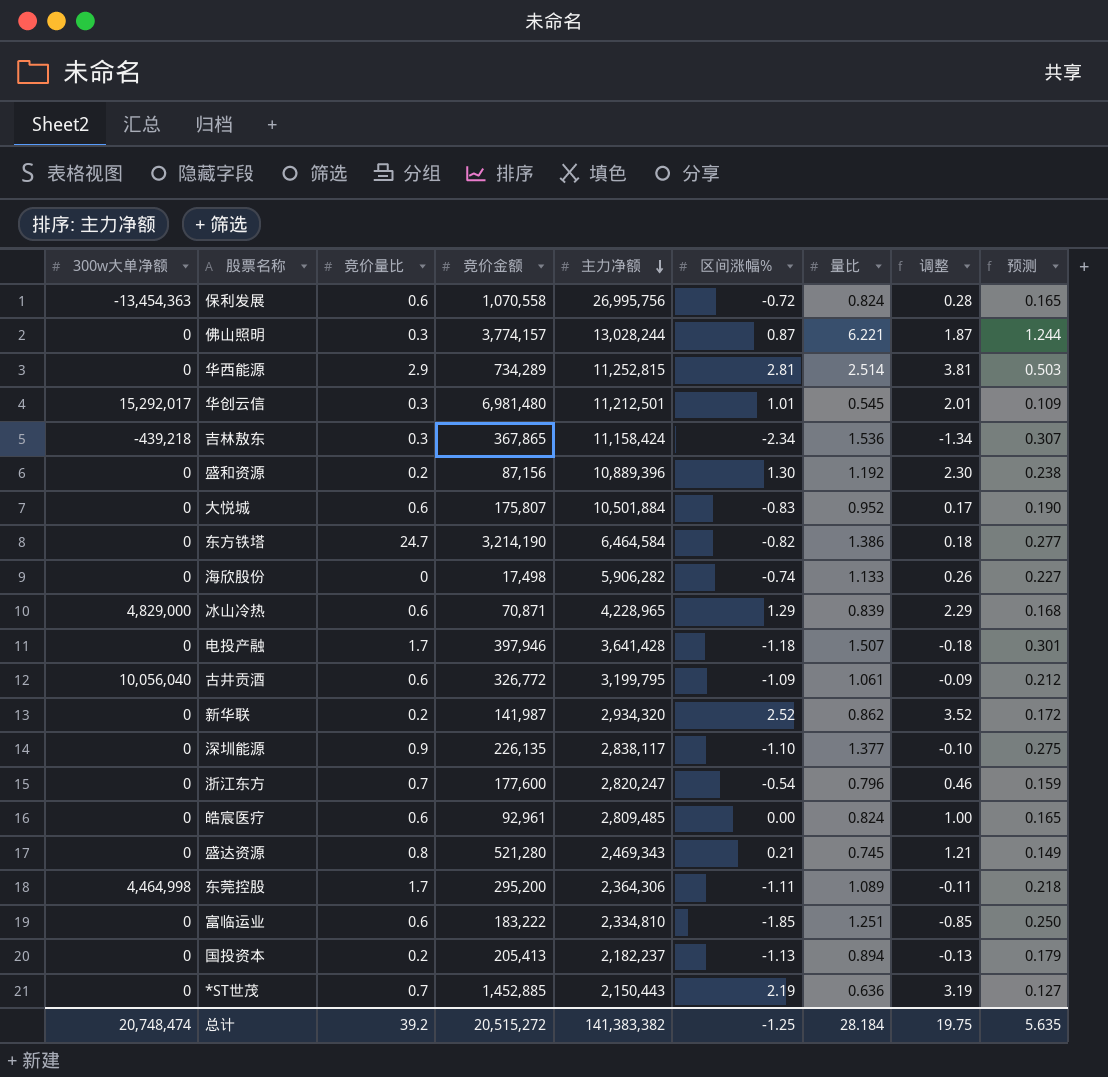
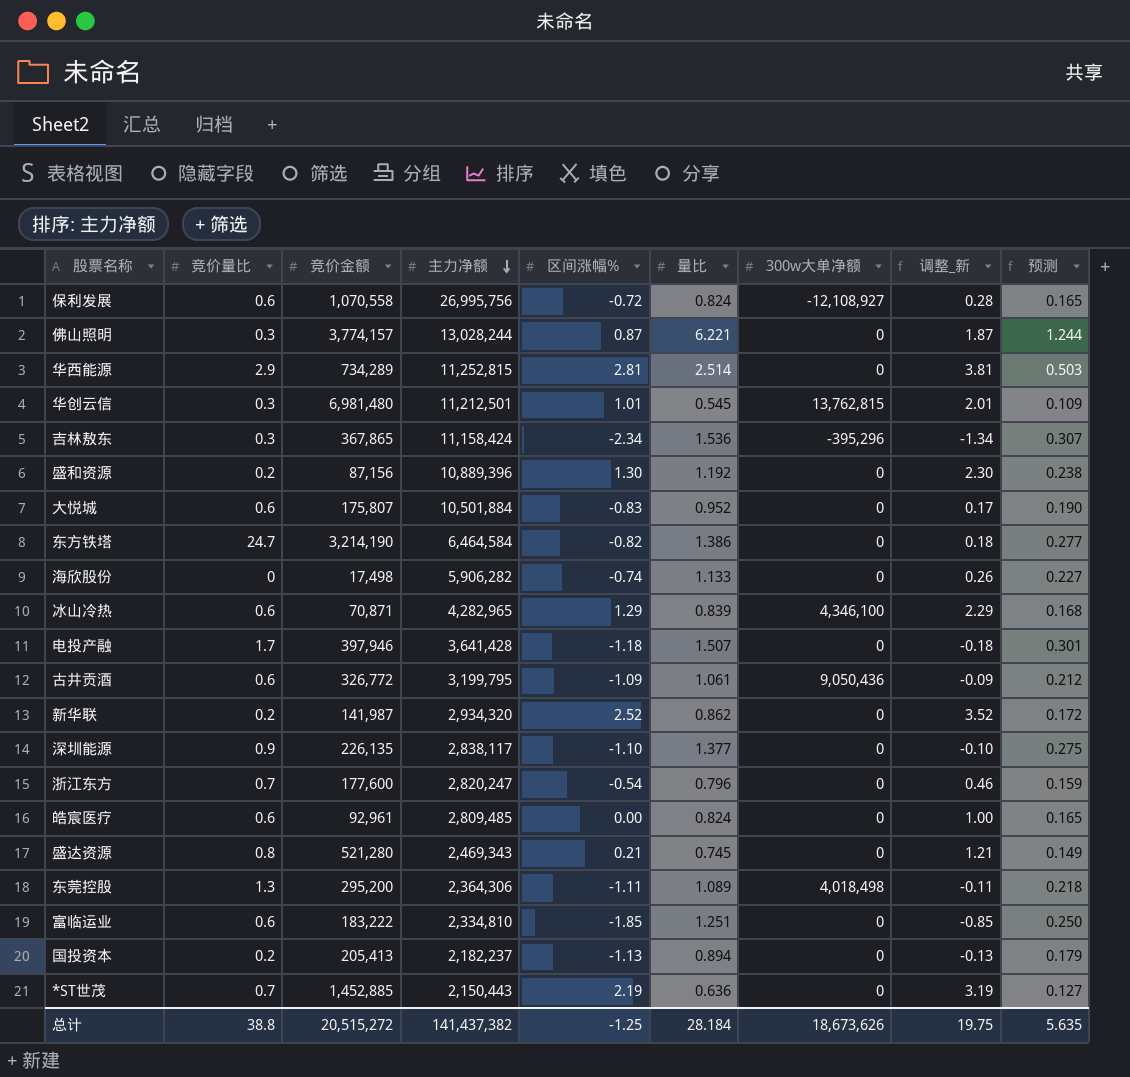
column 300w大单净额 | position: 1 -> 7
column name: 调整 -> 调整_新
保利发展 | 300w大单净额: -13,454,363 -> -12,108,927
华创云信 | 300w大单净额: 15,292,017 -> 13,762,815
吉林敖东 | 300w大单净额: -439,218 -> -395,296
冰山冷热 | 主力净额: 4,228,965 -> 4,282,965
冰山冷热 | 300w大单净额: 4,829,000 -> 4,346,100
古井贡酒 | 300w大单净额: 10,056,040 -> 9,050,436
东莞控股 | 竞价量比: 1.7 -> 1.3
东莞控股 | 300w大单净额: 4,464,998 -> 4,018,498
总计 | 竞价量比: 39.2 -> 38.8
总计 | 主力净额: 141,383,382 -> 141,437,382
总计 | 300w大单净额: 20,748,474 -> 18,673,626

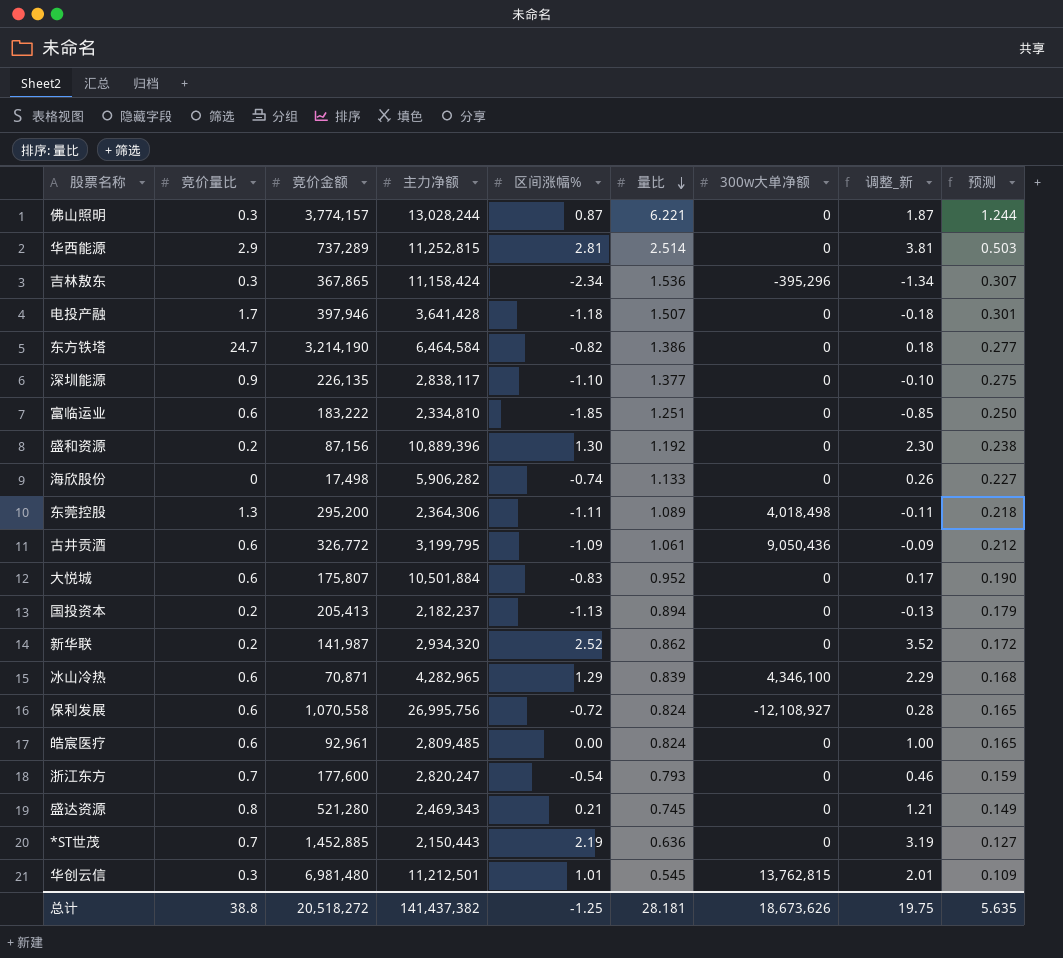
row order: 主力净额 descending -> 量比 descending
华西能源 | 竞价金额: 734,289 -> 737,289
浙江东方 | 量比: 0.796 -> 0.793
总计 | 竞价金额: 20,515,272 -> 20,518,272
总计 | 量比: 28.184 -> 28.181

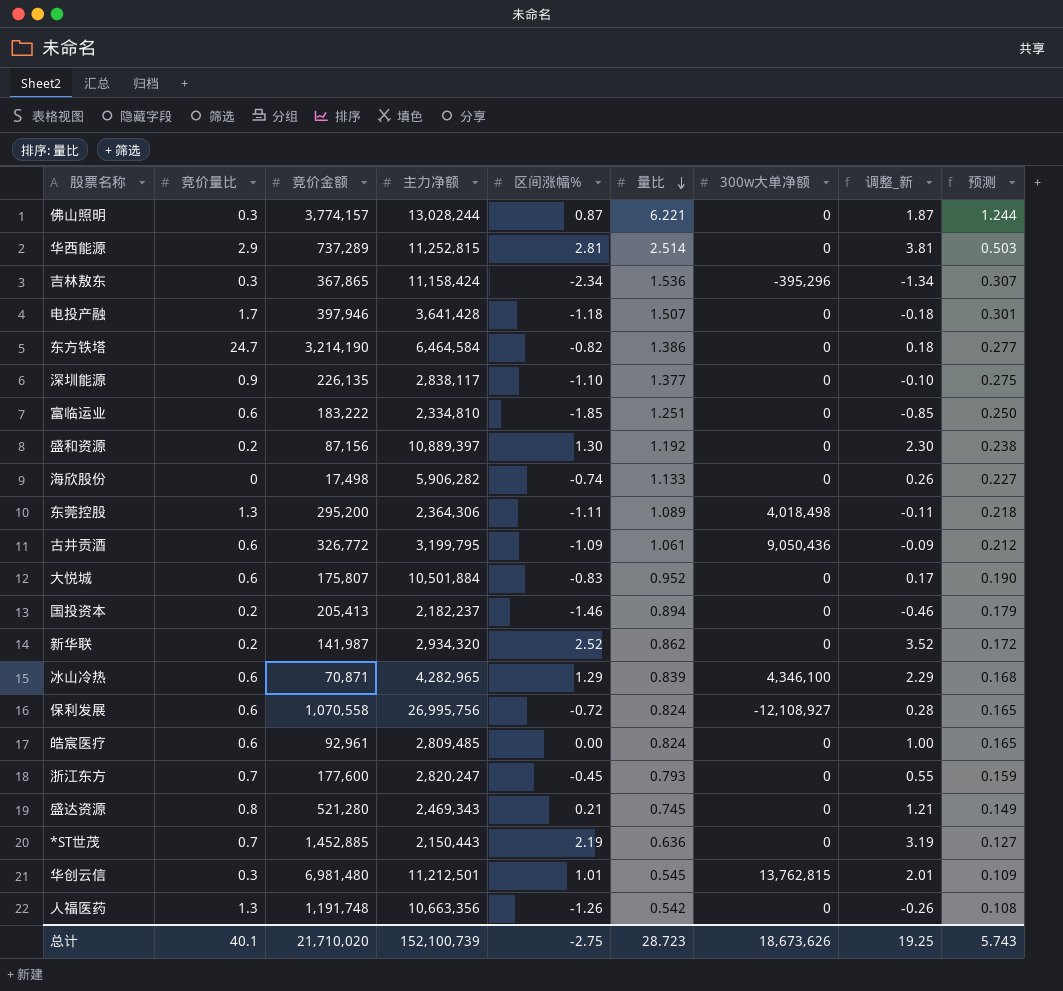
盛和资源 | 主力净额: 10,889,396 -> 10,889,397
国投资本 | 区间涨幅%: -1.13 -> -1.46
国投资本 | 调整_新: -0.13 -> -0.46
浙江东方 | 区间涨幅%: -0.54 -> -0.45
浙江东方 | 调整_新: 0.46 -> 0.55
row 人福医药: none -> 1.3 | 1,191,748 | 10,663,356 | -1.26 | 0.542 | 0 | -0.26 | 0.108
总计 | 竞价量比: 38.8 -> 40.1
总计 | 竞价金额: 20,518,272 -> 21,710,020
总计 | 主力净额: 141,437,382 -> 152,100,739
总计 | 区间涨幅%: -1.25 -> -2.75
总计 | 量比: 28.181 -> 28.723
总计 | 调整_新: 19.75 -> 19.25
总计 | 预测: 5.635 -> 5.743

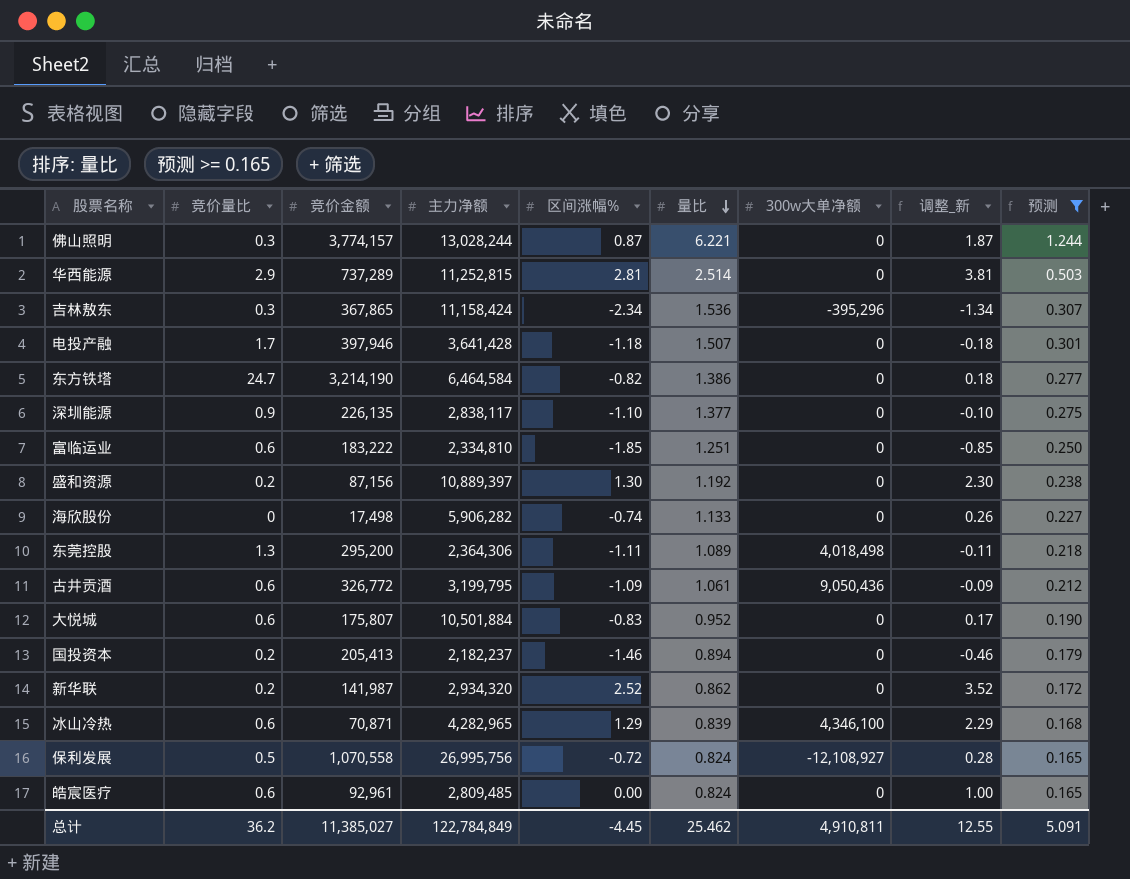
filter: none -> 预测 >= 0.165
保利发展 | 竞价量比: 0.6 -> 0.5
总计 | 竞价量比: 40.1 -> 36.2
总计 | 竞价金额: 21,710,020 -> 11,385,027
总计 | 主力净额: 152,100,739 -> 122,784,849
总计 | 区间涨幅%: -2.75 -> -4.45
总计 | 量比: 28.723 -> 25.462
总计 | 300w大单净额: 18,673,626 -> 4,910,811
总计 | 调整_新: 19.25 -> 12.55
总计 | 预测: 5.743 -> 5.091

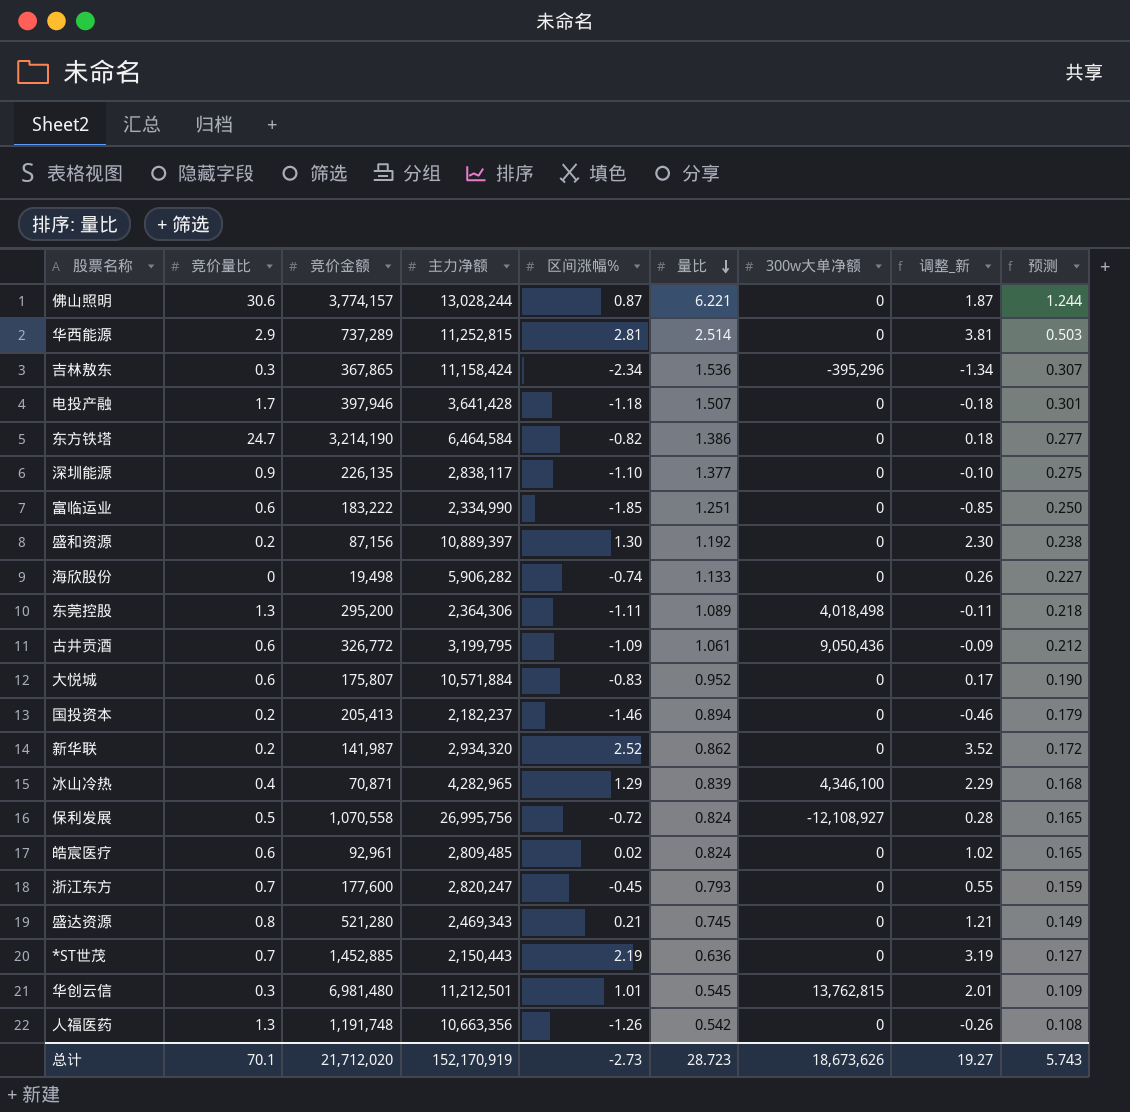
filter: 预测 >= 0.165 -> none
佛山照明 | 竞价量比: 0.3 -> 30.6
富临运业 | 主力净额: 2,334,810 -> 2,334,990
海欣股份 | 竞价金额: 17,498 -> 19,498
大悦城 | 主力净额: 10,501,884 -> 10,571,884
冰山冷热 | 竞价量比: 0.6 -> 0.4
皓宸医疗 | 区间涨幅%: 0.00 -> 0.02
皓宸医疗 | 调整_新: 1.00 -> 1.02
总计 | 竞价量比: 36.2 -> 70.1
总计 | 竞价金额: 11,385,027 -> 21,712,020
总计 | 主力净额: 122,784,849 -> 152,170,919
总计 | 区间涨幅%: -4.45 -> -2.73
总计 | 量比: 25.462 -> 28.723
总计 | 300w大单净额: 4,910,811 -> 18,673,626
总计 | 调整_新: 12.55 -> 19.27
总计 | 预测: 5.091 -> 5.743

